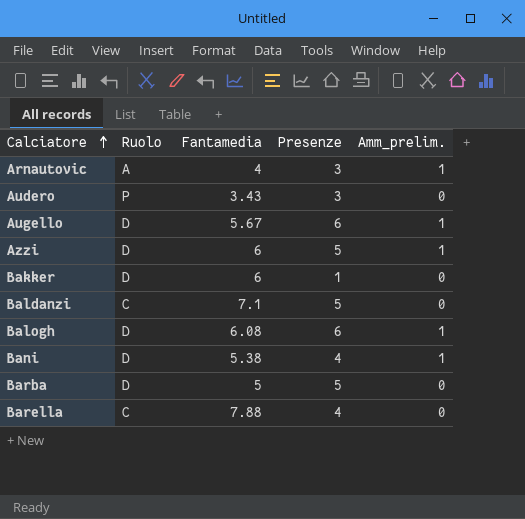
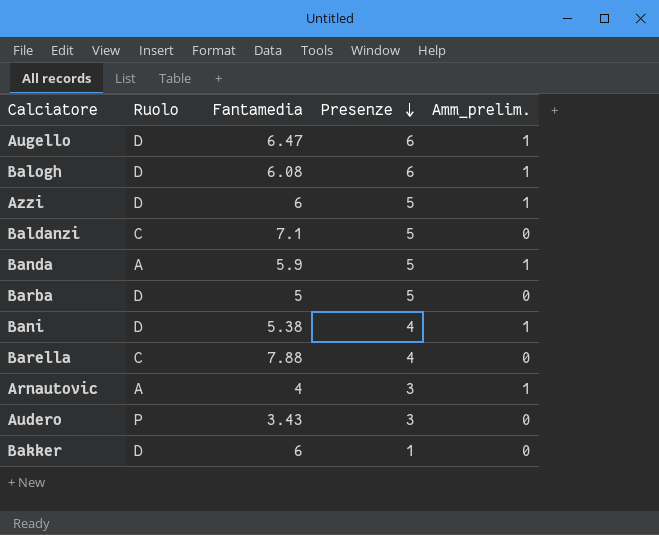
row order: Calciatore ascending -> Presenze descending
Augello | Fantamedia: 5.67 -> 6.47
row Banda: none -> A | 5.9 | 5 | 1

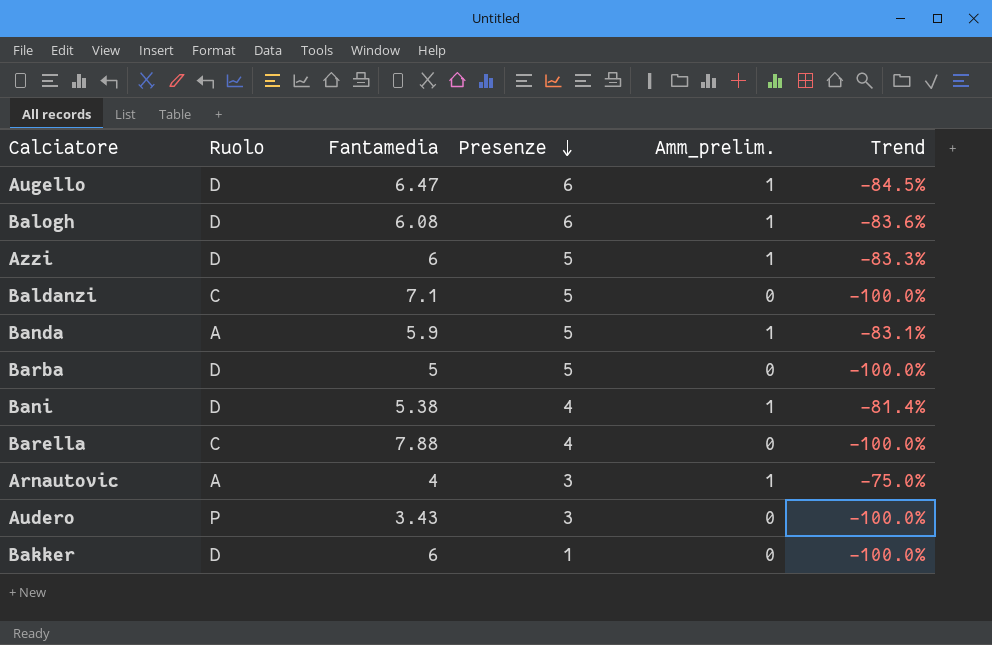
column Trend | formula: none -> ([Amm_prelim.] - [Fantamedia]) / [Fantamedia]

